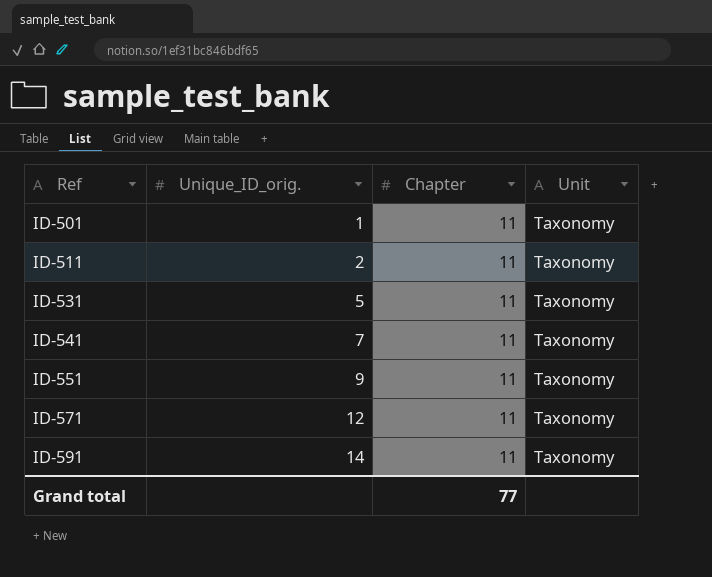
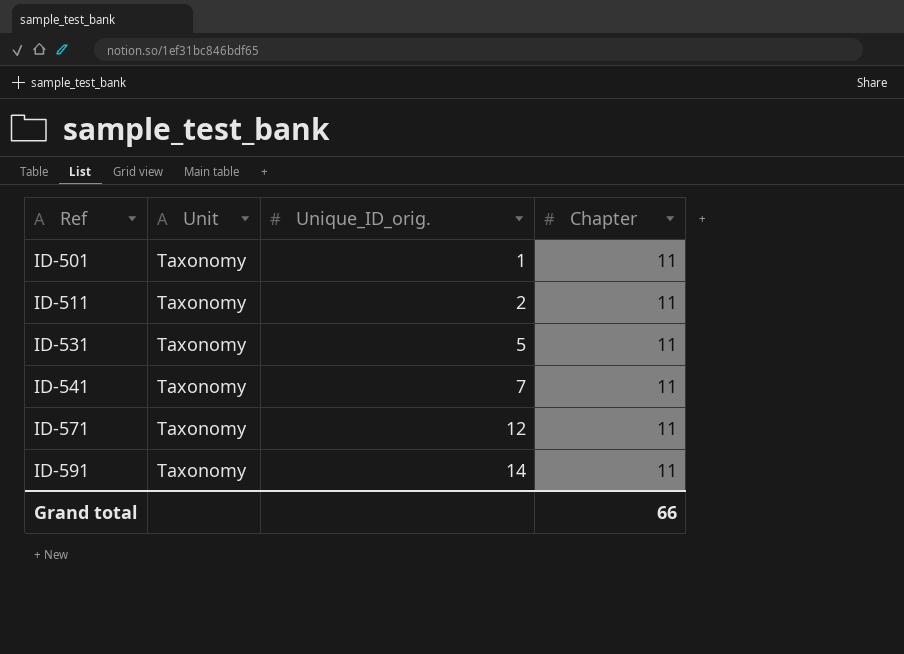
column Unit | position: 4 -> 2
row ID-551: 9 | 11 | Taxonomy -> none
Grand total | Chapter: 77 -> 66

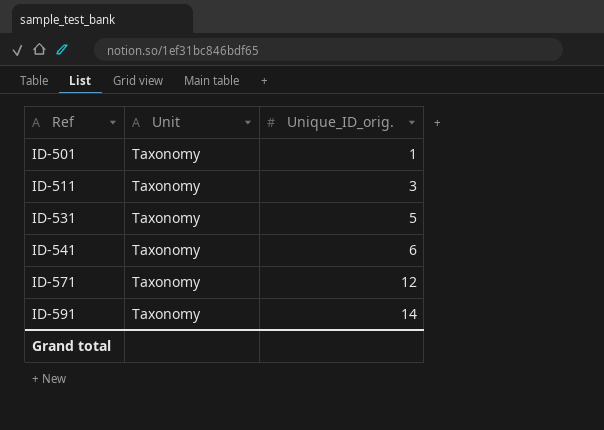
column Chapter | position: 4 -> none
ID-511 | Unique_ID_orig.: 2 -> 3
ID-541 | Unique_ID_orig.: 7 -> 6

